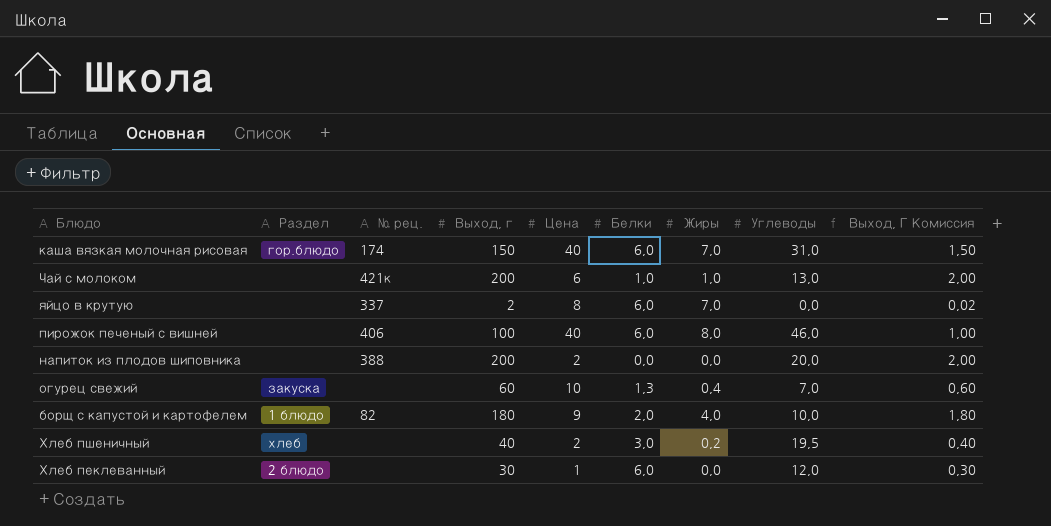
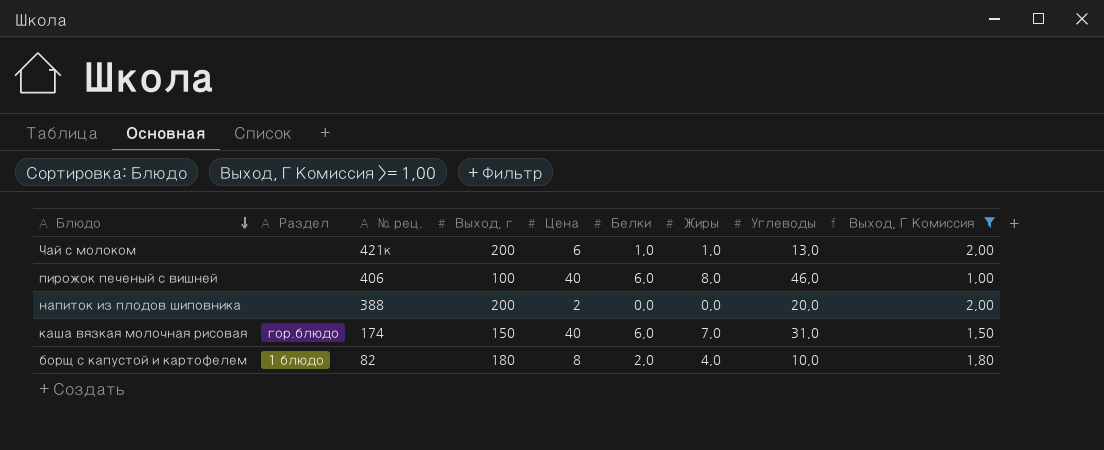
filter: none -> Выход, Г Комиссия >= 1,00
row order: none -> Блюдо descending
борщ с капустой и картофелем | Цена: 9 -> 8

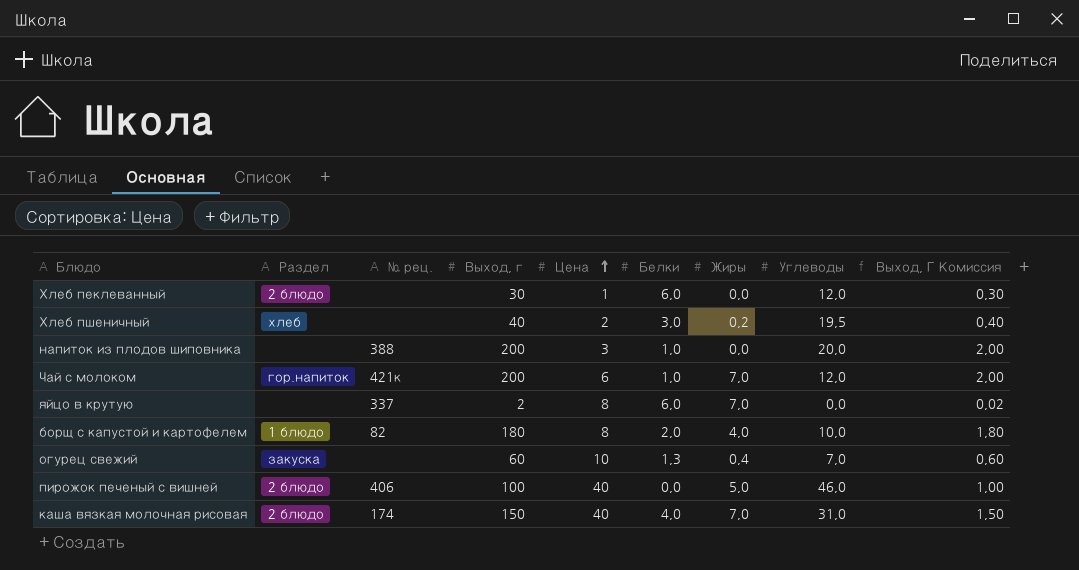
filter: Выход, Г Комиссия >= 1,00 -> none
row order: Блюдо descending -> Цена ascending
напиток из плодов шиповника | Цена: 2 -> 3
напиток из плодов шиповника | Белки: 0,0 -> 1,0
Чай с молоком | Раздел: none -> гор.напиток
Чай с молоком | Жиры: 1,0 -> 7,0
Чай с молоком | Углеводы: 13,0 -> 12,0
пирожок печеный с вишней | Раздел: none -> 2 блюдо
пирожок печеный с вишней | Белки: 6,0 -> 0,0
пирожок печеный с вишней | Жиры: 8,0 -> 5,0
каша вязкая молочная рисовая | Раздел: гор.блюдо -> 2 блюдо
каша вязкая молочная рисовая | Белки: 6,0 -> 4,0

